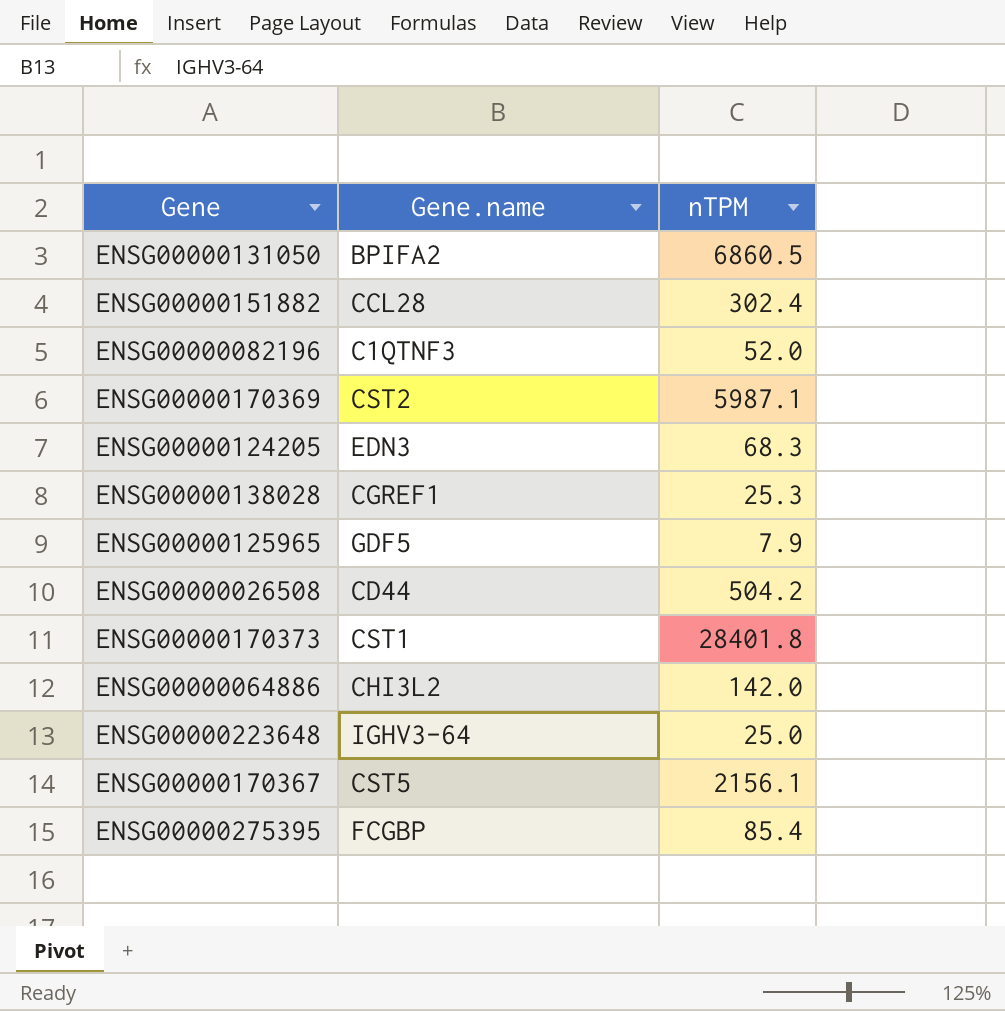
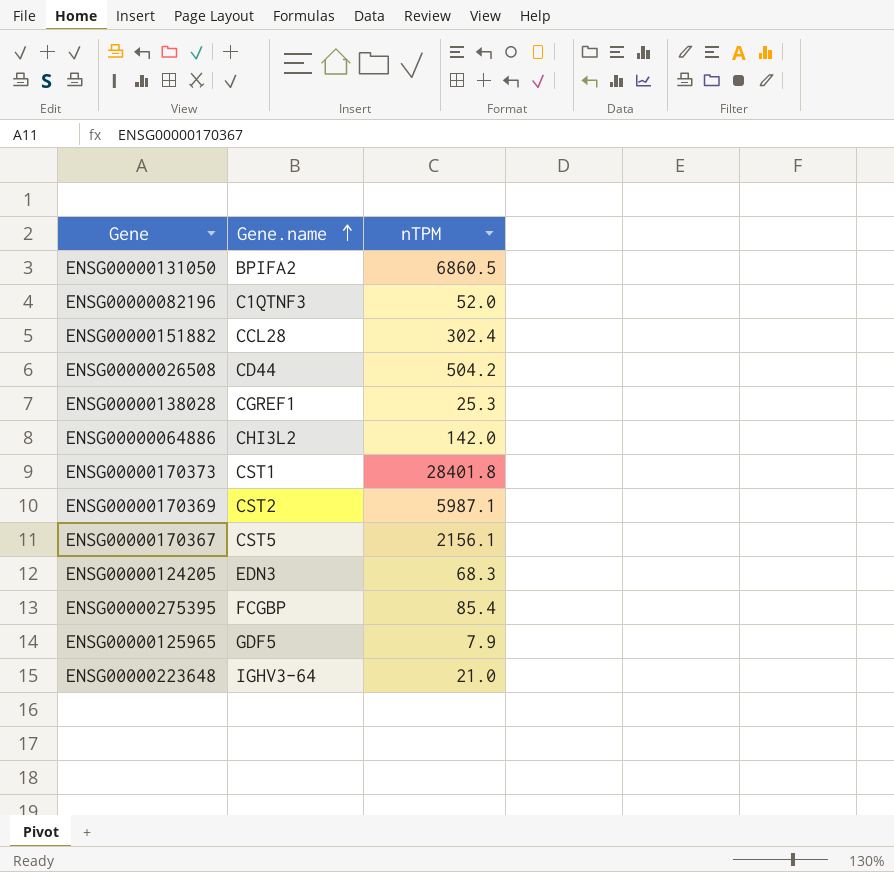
row order: none -> Gene.name ascending
ENSG00000223648 | nTPM: 25.0 -> 21.0

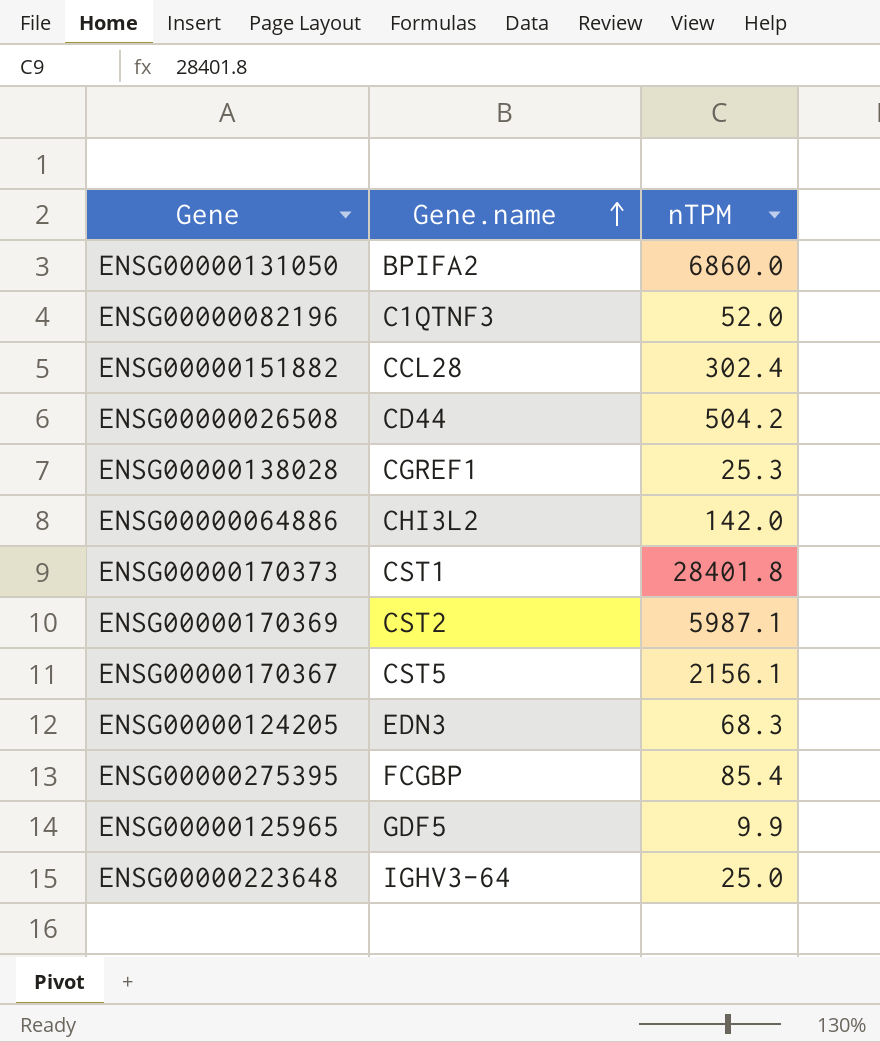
ENSG00000131050 | nTPM: 6860.5 -> 6860.0
ENSG00000125965 | nTPM: 7.9 -> 9.9
ENSG00000223648 | nTPM: 21.0 -> 25.0

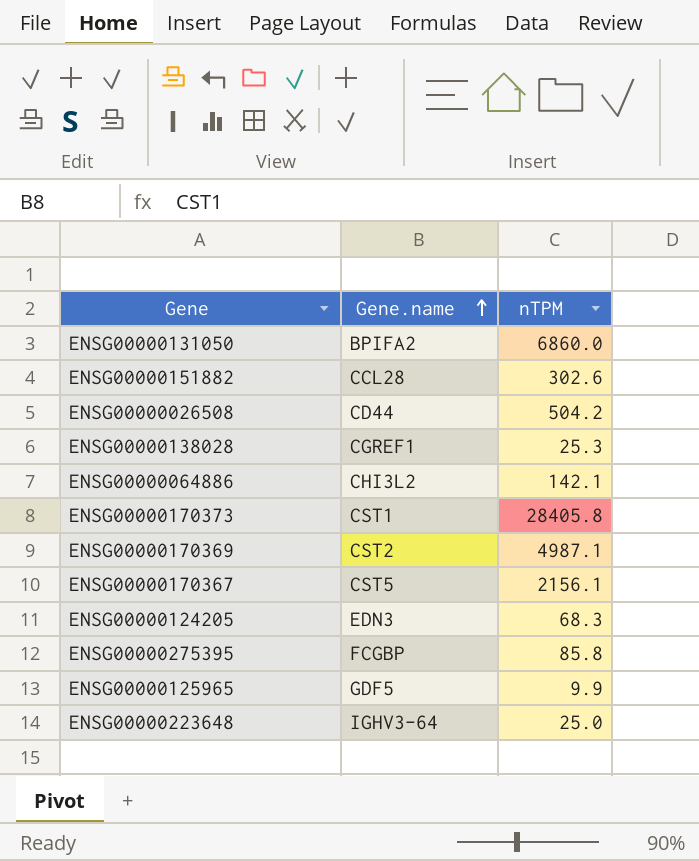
row ENSG00000082196: C1QTNF3 | 52.0 -> none
ENSG00000151882 | nTPM: 302.4 -> 302.6
ENSG00000064886 | nTPM: 142.0 -> 142.1
ENSG00000170373 | nTPM: 28401.8 -> 28405.8
ENSG00000170369 | nTPM: 5987.1 -> 4987.1
ENSG00000275395 | nTPM: 85.4 -> 85.8

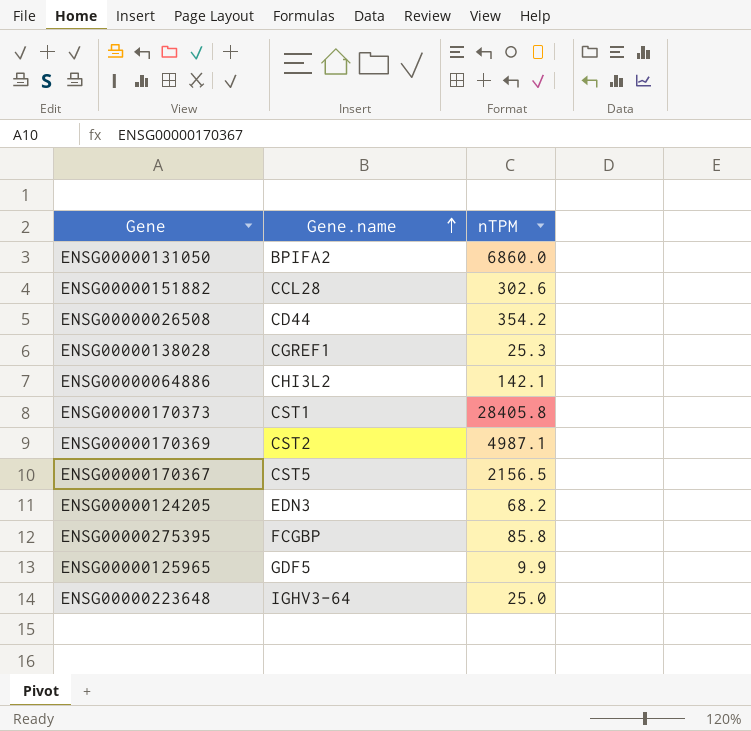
ENSG00000026508 | nTPM: 504.2 -> 354.2
ENSG00000170367 | nTPM: 2156.1 -> 2156.5
ENSG00000124205 | nTPM: 68.3 -> 68.2

